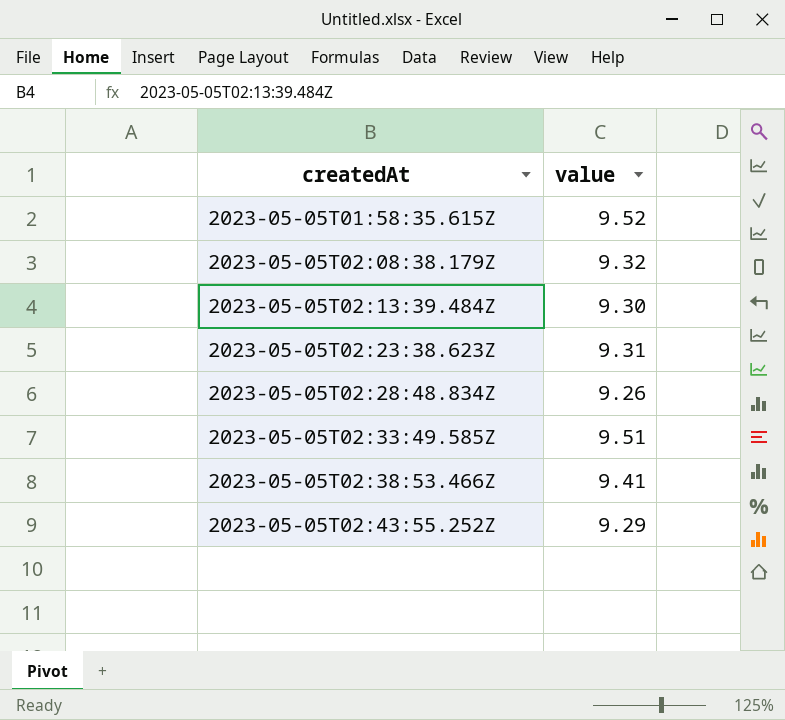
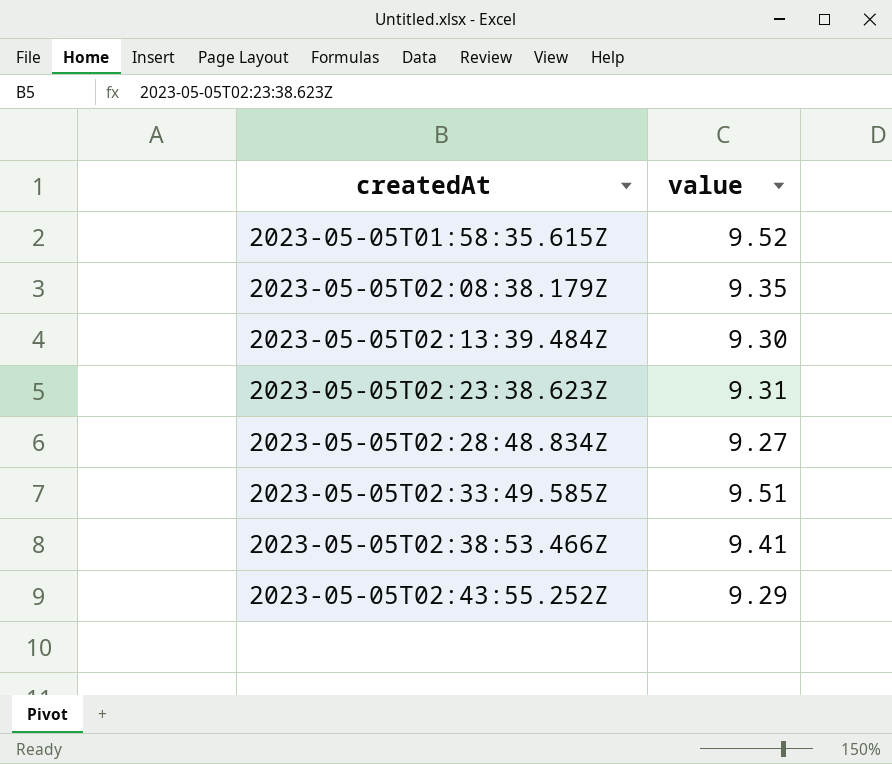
2023-05-05T02:08:38.179Z | value: 9.32 -> 9.35
2023-05-05T02:28:48.834Z | value: 9.26 -> 9.27

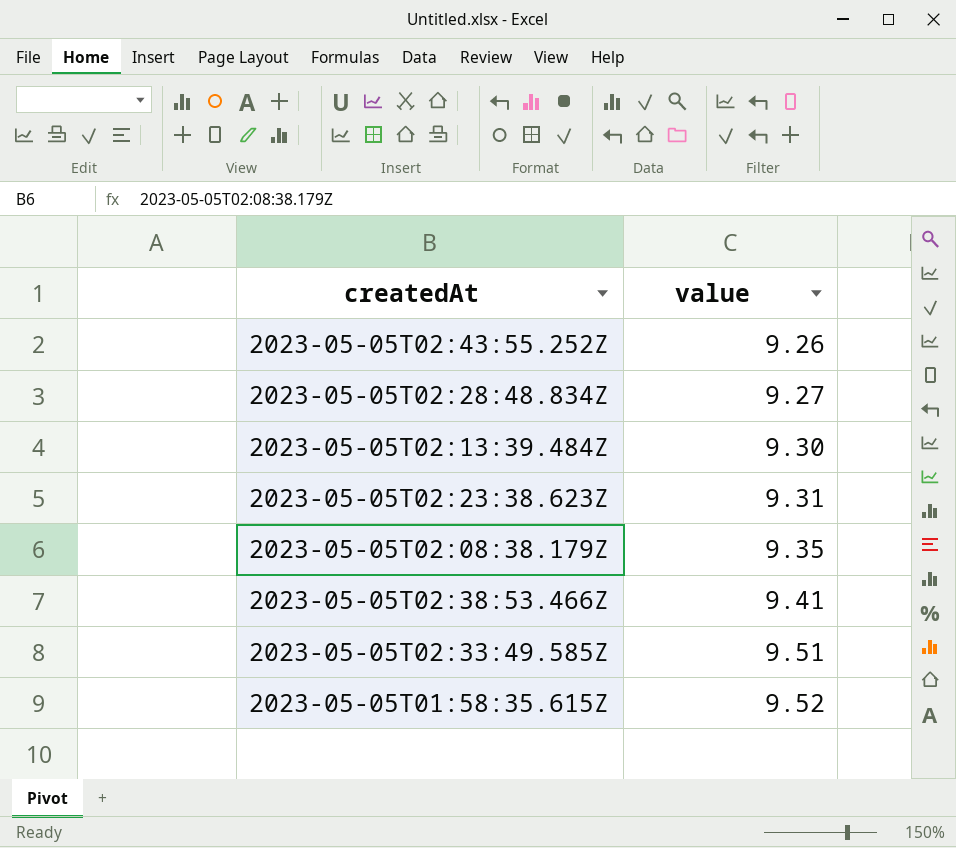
row order: createdAt ascending -> value ascending
2023-05-05T02:43:55.252Z | value: 9.29 -> 9.26

